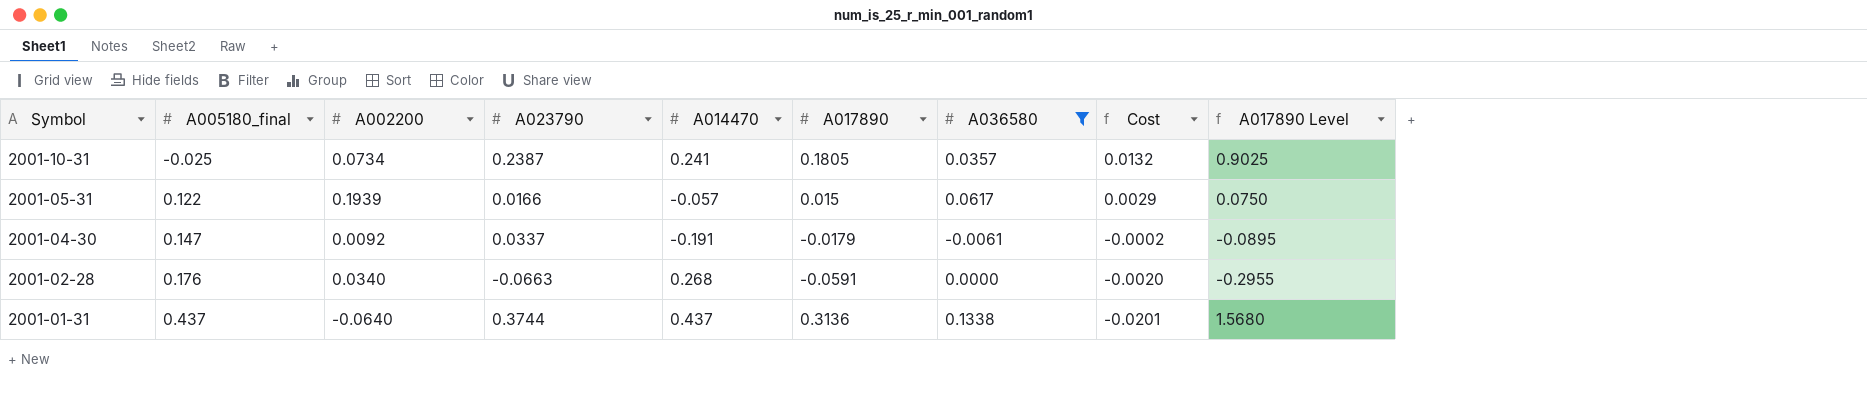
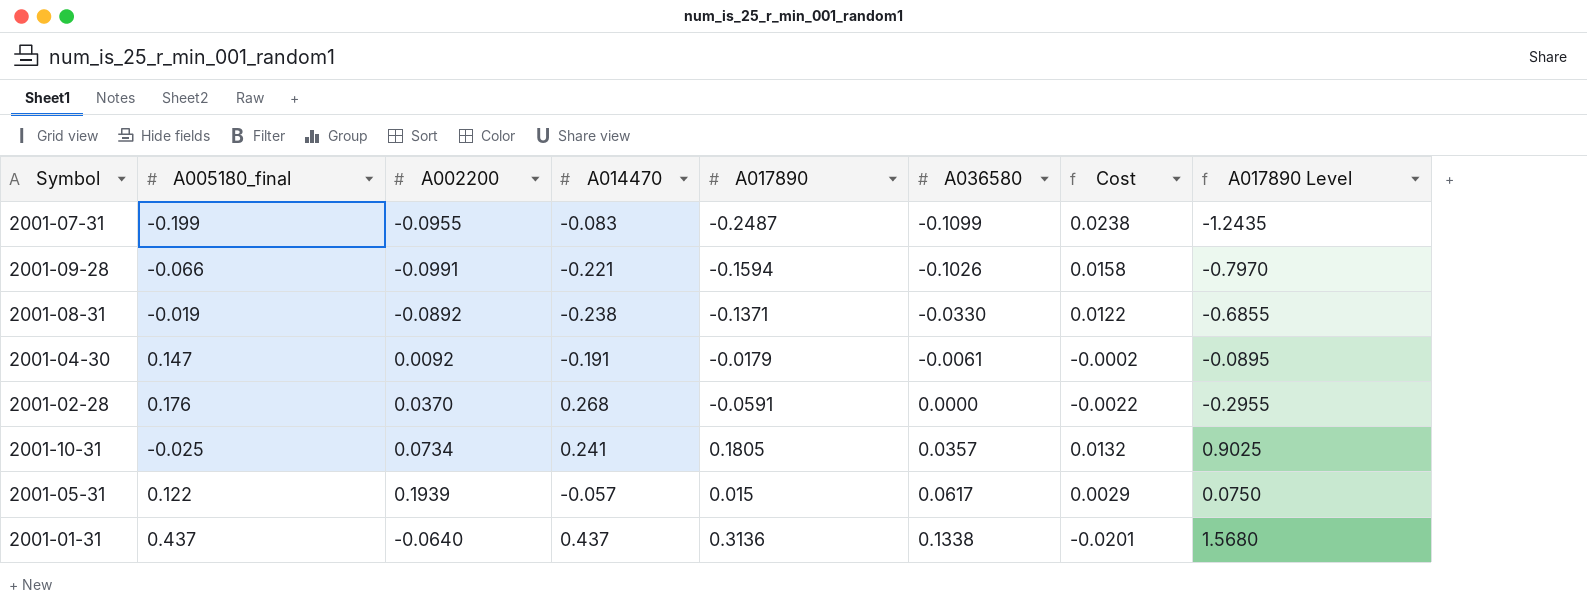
filter: A036580 >= -0.0061 -> none
row order: Symbol descending -> A036580 ascending
column A023790 | position: 4 -> none
2001-02-28 | A002200: 0.0340 -> 0.0370
2001-02-28 | Cost: -0.0020 -> -0.0022

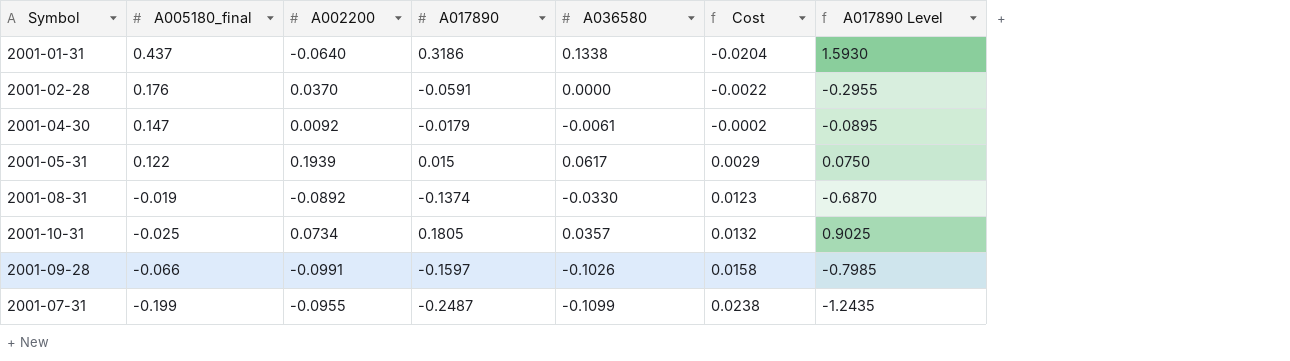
row order: A036580 ascending -> A005180_final descending
column A014470 | position: 4 -> none
2001-01-31 | A017890: 0.3136 -> 0.3186
2001-01-31 | Cost: -0.0201 -> -0.0204
2001-01-31 | A017890 Level: 1.5680 -> 1.5930
2001-08-31 | A017890: -0.1371 -> -0.1374
2001-08-31 | Cost: 0.0122 -> 0.0123
2001-08-31 | A017890 Level: -0.6855 -> -0.6870
2001-09-28 | A017890: -0.1594 -> -0.1597
2001-09-28 | A017890 Level: -0.7970 -> -0.7985

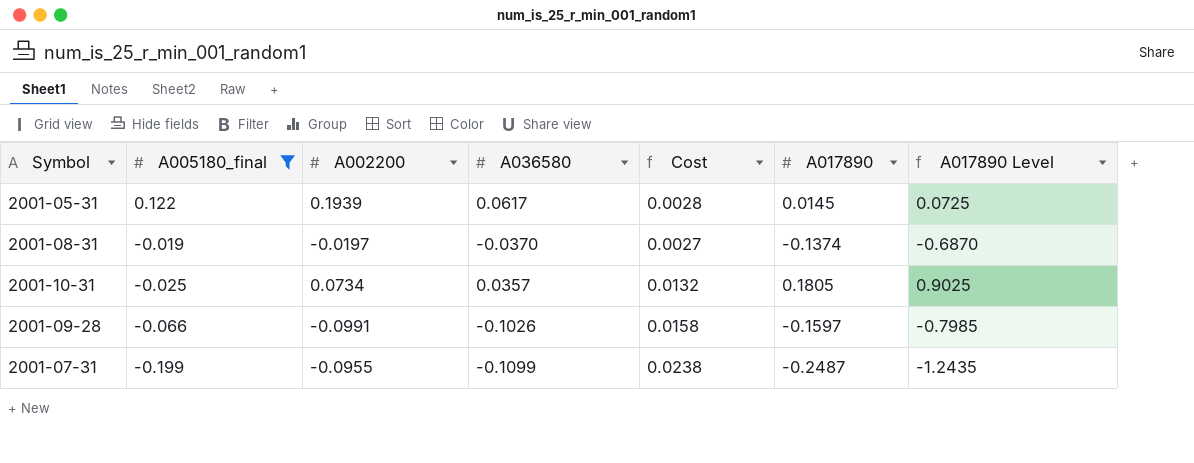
filter: none -> A005180_final <= 0.122
column A017890 | position: 4 -> 6
2001-05-31 | Cost: 0.0029 -> 0.0028
2001-05-31 | A017890: 0.015 -> 0.0145
2001-05-31 | A017890 Level: 0.0750 -> 0.0725
2001-08-31 | A002200: -0.0892 -> -0.0197
2001-08-31 | A036580: -0.0330 -> -0.0370
2001-08-31 | Cost: 0.0123 -> 0.0027

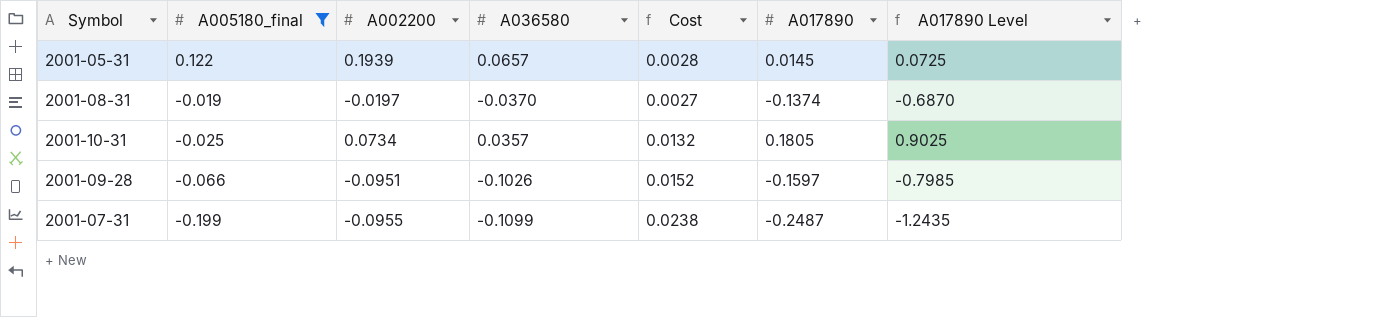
2001-05-31 | A036580: 0.0617 -> 0.0657
2001-09-28 | A002200: -0.0991 -> -0.0951
2001-09-28 | Cost: 0.0158 -> 0.0152

